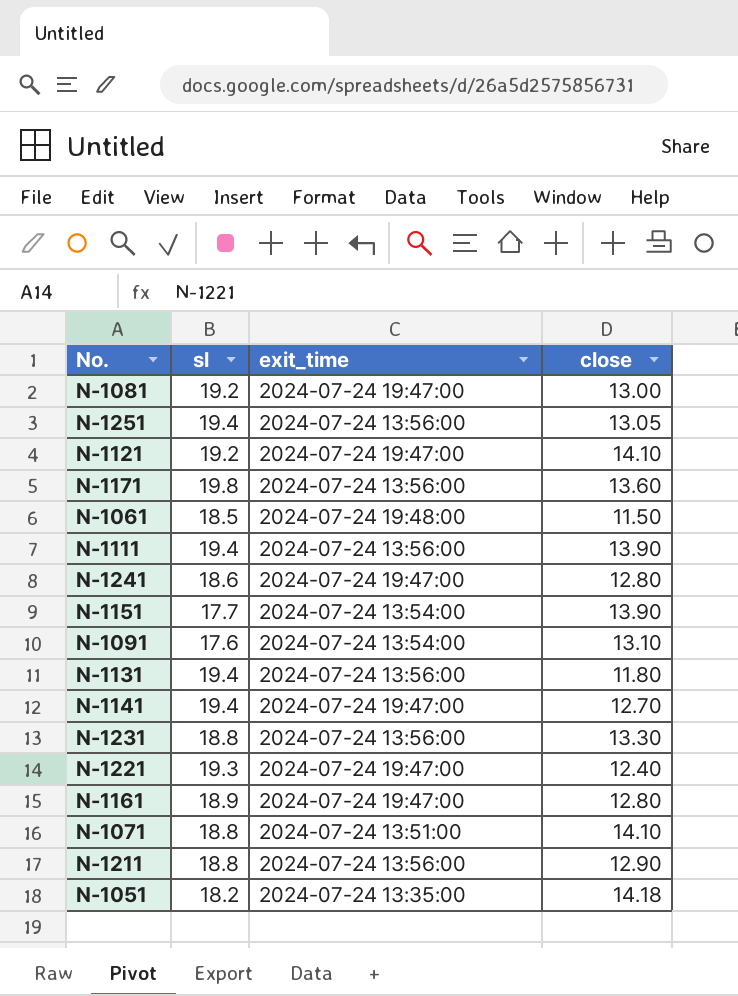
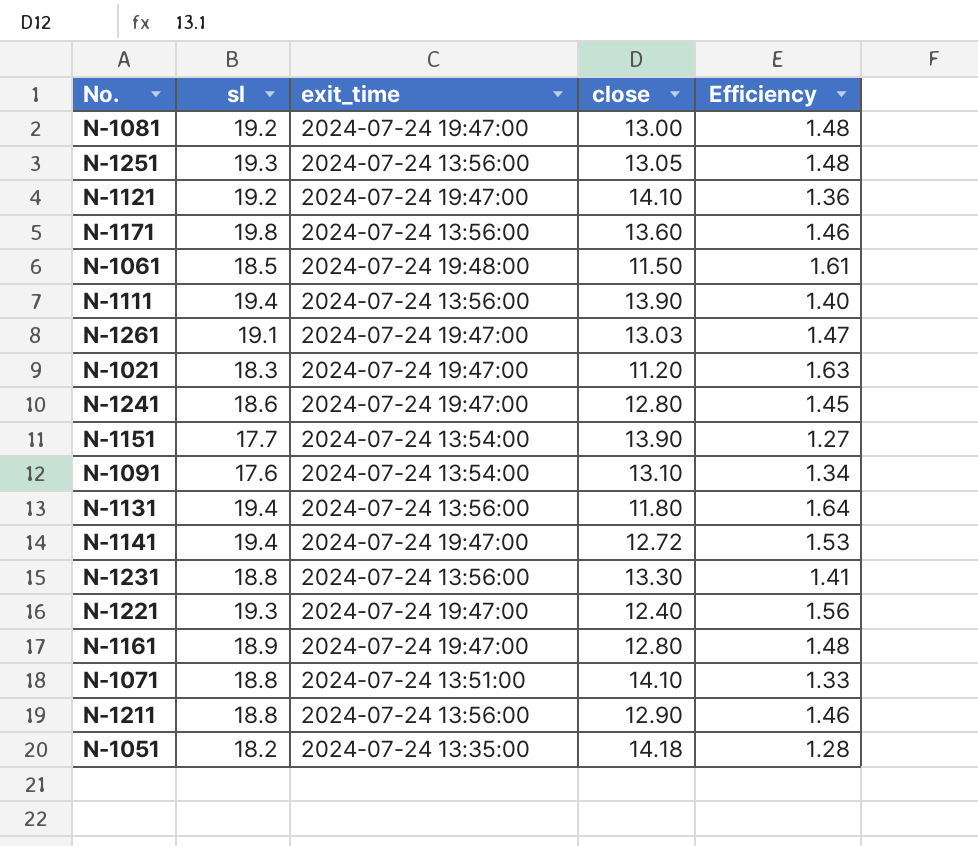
column Efficiency | formula: none -> [sl] / [close]
N-1251 | sl: 19.4 -> 19.3
row N-1261: none -> 19.1 | 2024-07-24 19:47:00 | 13.03 | 1.47
row N-1021: none -> 18.3 | 2024-07-24 19:47:00 | 11.20 | 1.63
N-1141 | close: 12.70 -> 12.72

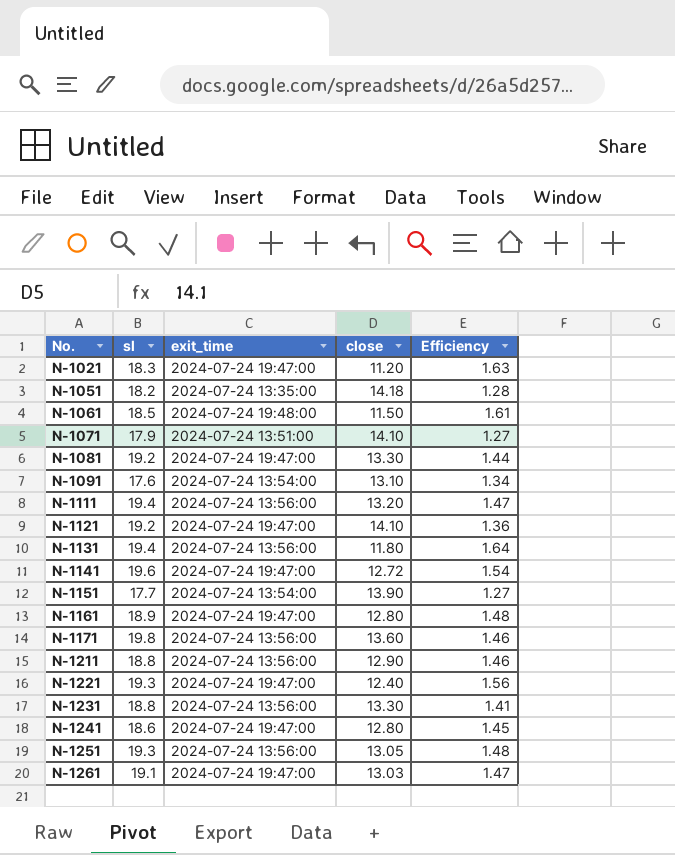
row order: none -> No. ascending
N-1071 | sl: 18.8 -> 17.9
N-1071 | Efficiency: 1.33 -> 1.27
N-1081 | close: 13.00 -> 13.30
N-1081 | Efficiency: 1.48 -> 1.44
N-1111 | close: 13.90 -> 13.20
N-1111 | Efficiency: 1.40 -> 1.47
N-1141 | sl: 19.4 -> 19.6
N-1141 | Efficiency: 1.53 -> 1.54

